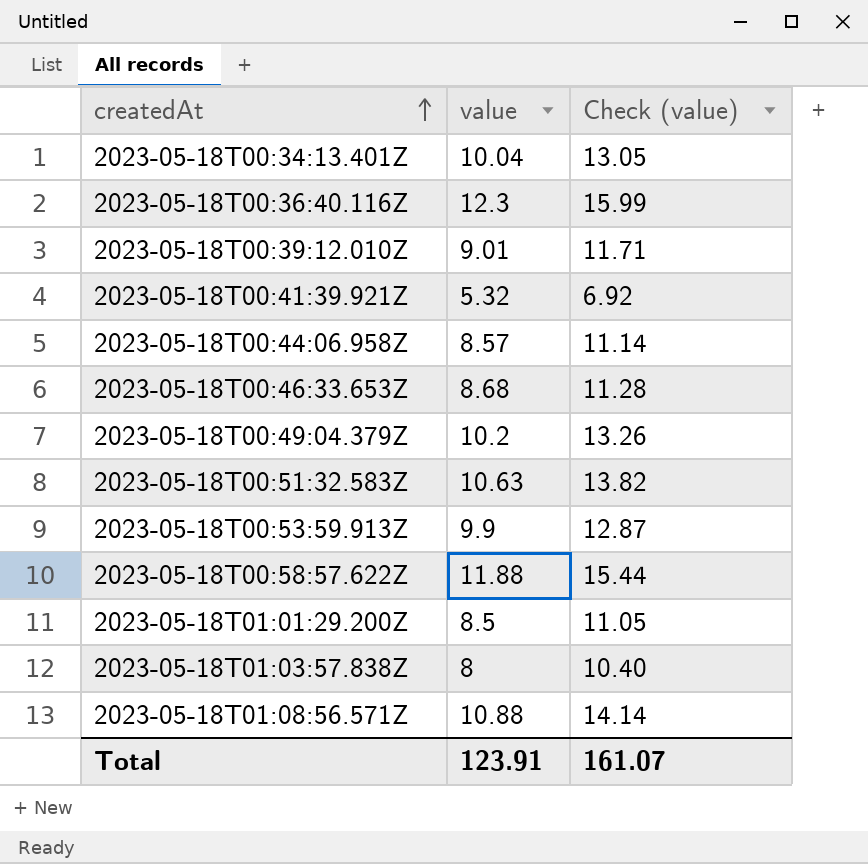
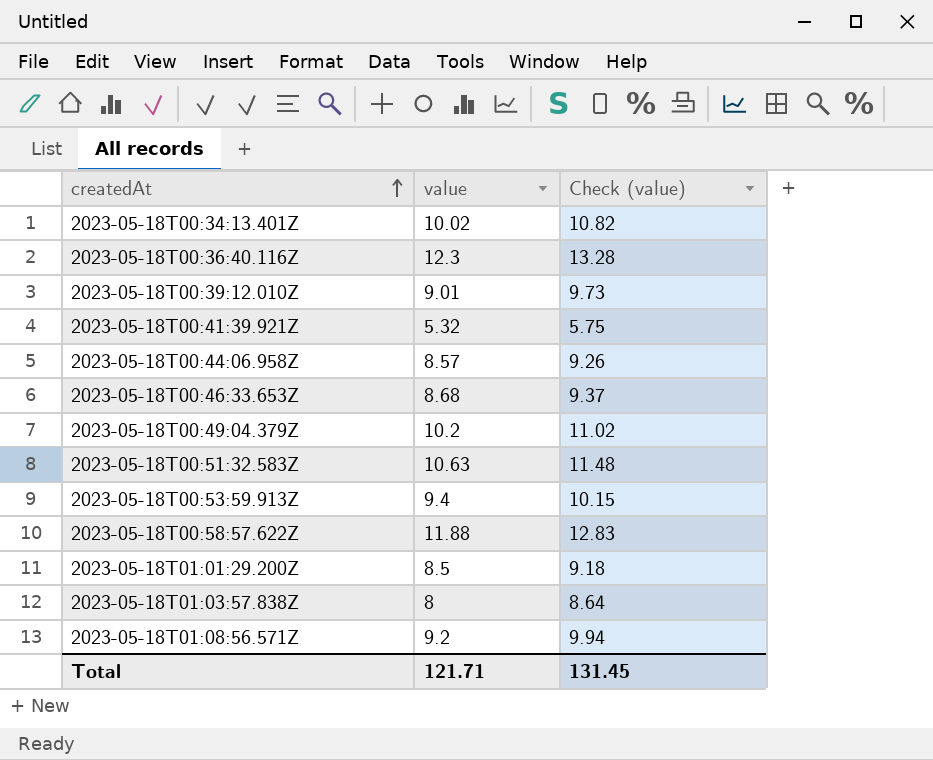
column Check (value) | formula: [value] * 1.3 -> [value] * 1.08
2023-05-18T00:34:13.401Z | value: 10.04 -> 10.02
2023-05-18T00:53:59.913Z | value: 9.9 -> 9.4
2023-05-18T01:08:56.571Z | value: 10.88 -> 9.2
Total | value: 123.91 -> 121.71
Total | Check (value): 161.07 -> 131.45

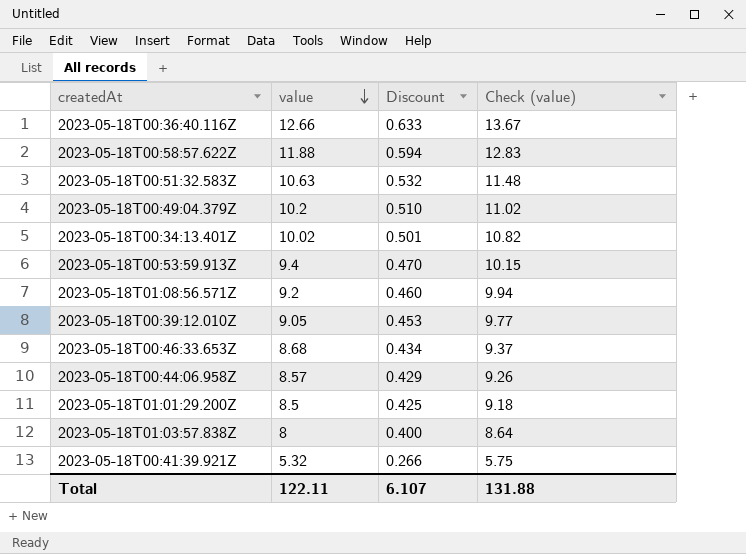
row order: createdAt ascending -> value descending
column Discount | formula: none -> [value] * 0.05
2023-05-18T00:36:40.116Z | value: 12.3 -> 12.66
2023-05-18T00:36:40.116Z | Check (value): 13.28 -> 13.67
2023-05-18T00:39:12.010Z | value: 9.01 -> 9.05
2023-05-18T00:39:12.010Z | Check (value): 9.73 -> 9.77
Total | value: 121.71 -> 122.11
Total | Check (value): 131.45 -> 131.88

